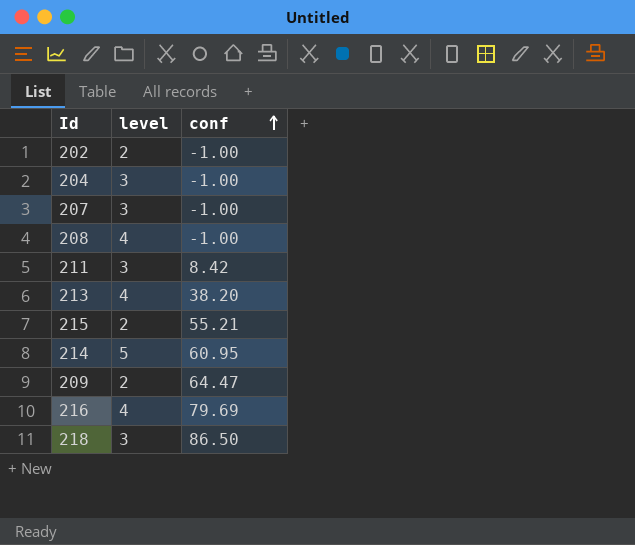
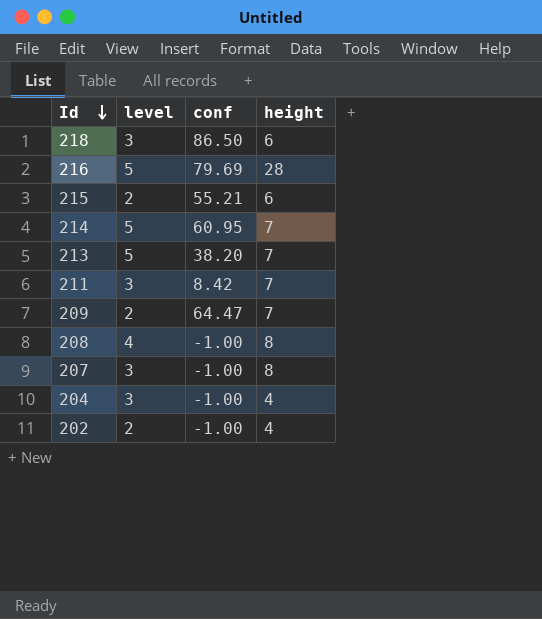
row order: conf ascending -> Id descending
column height | position: none -> 4
216 | level: 4 -> 5
213 | level: 4 -> 5

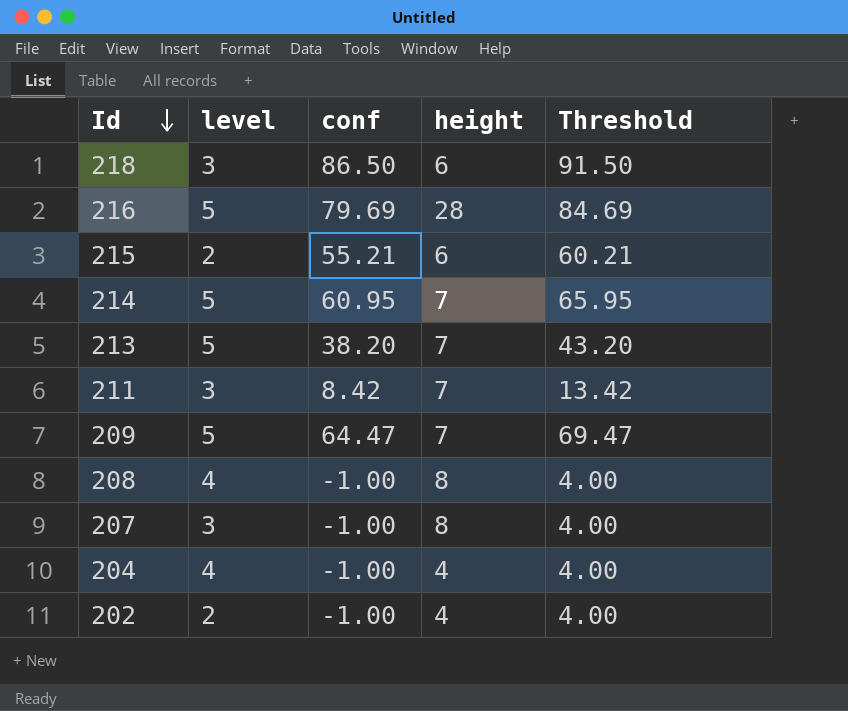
column Threshold | formula: none -> [conf] + 5
209 | level: 2 -> 5
204 | level: 3 -> 4

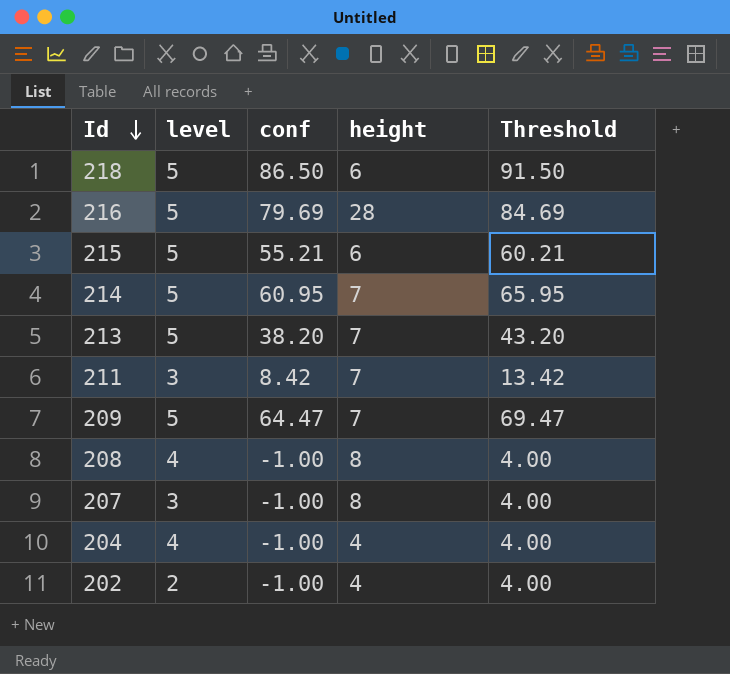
218 | level: 3 -> 5
215 | level: 2 -> 5

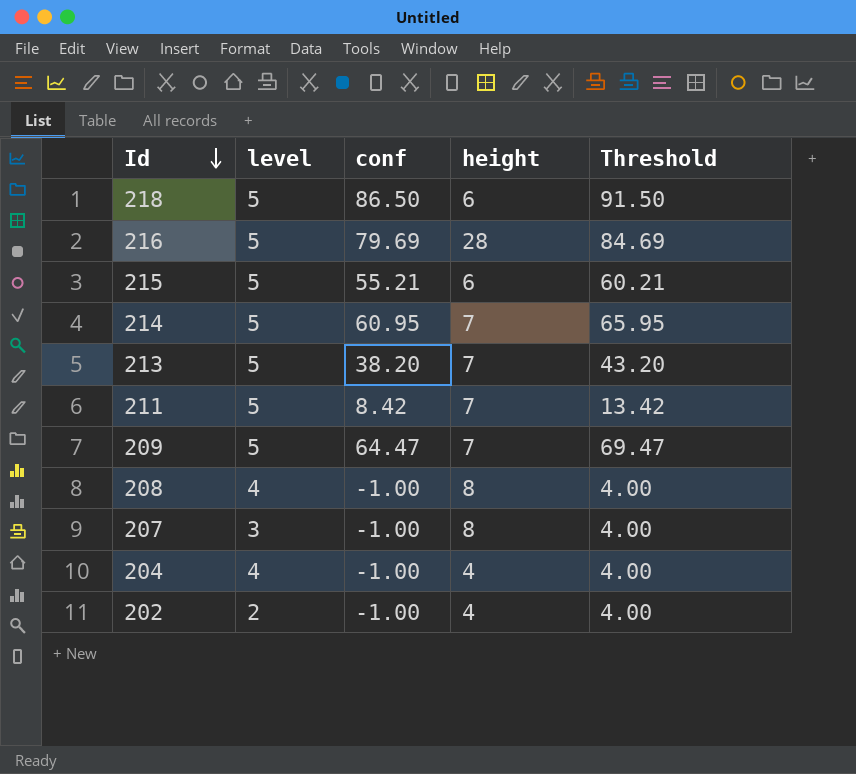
211 | level: 3 -> 5

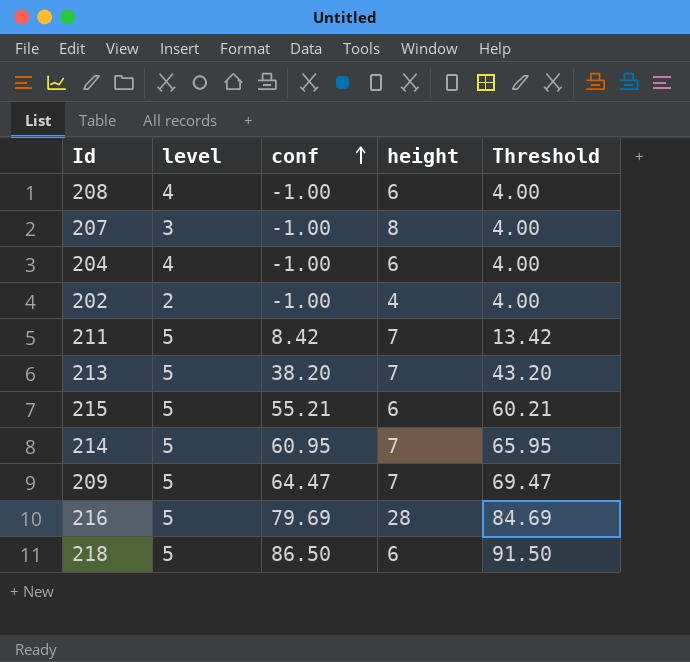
row order: Id descending -> conf ascending
208 | height: 8 -> 6
204 | height: 4 -> 6

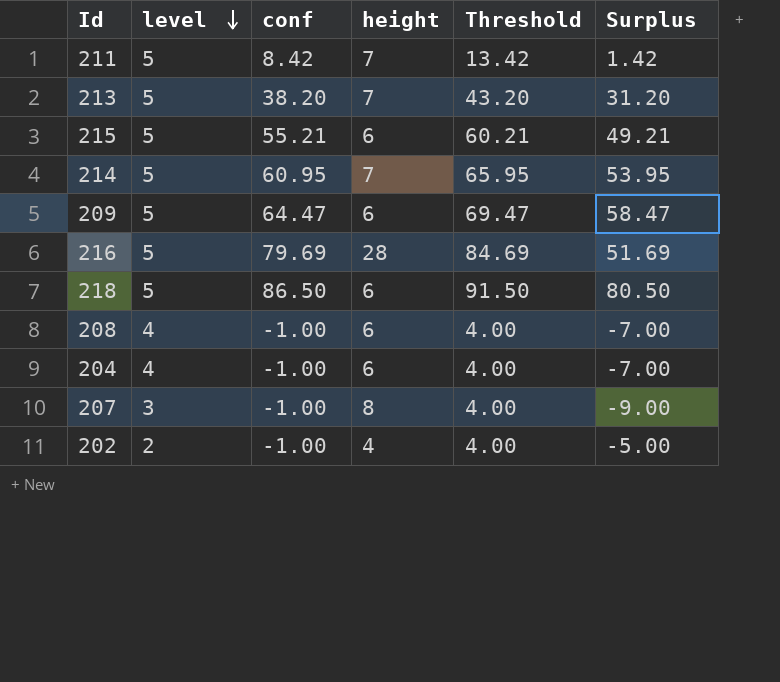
row order: conf ascending -> level descending
column Surplus | formula: none -> [conf] - [height]
209 | height: 7 -> 6

